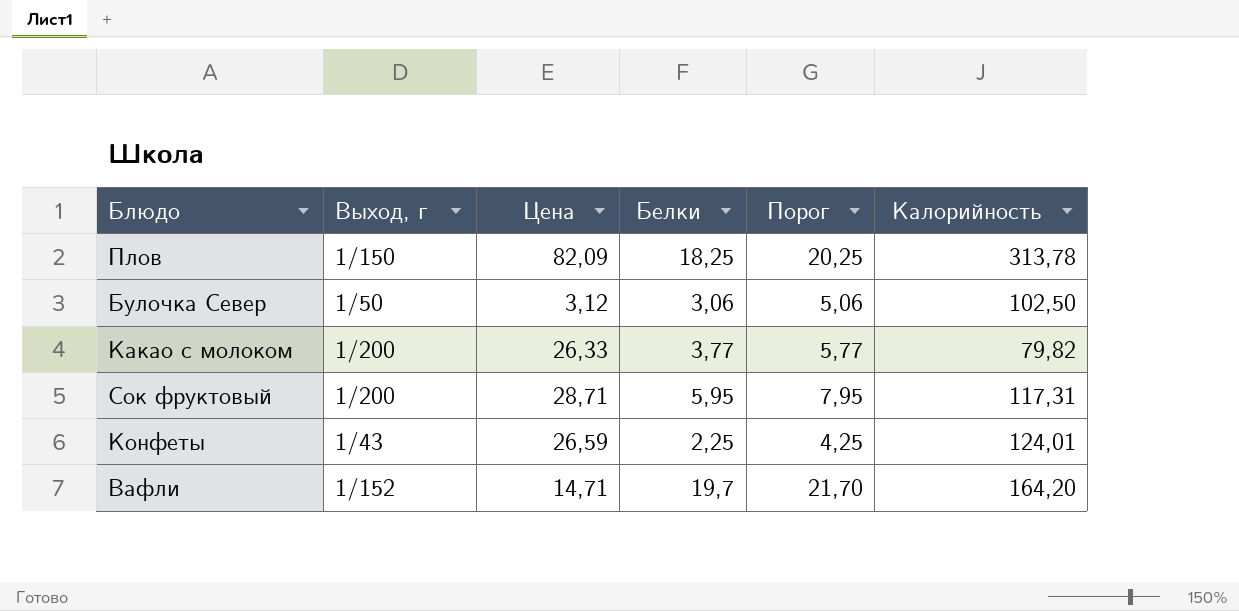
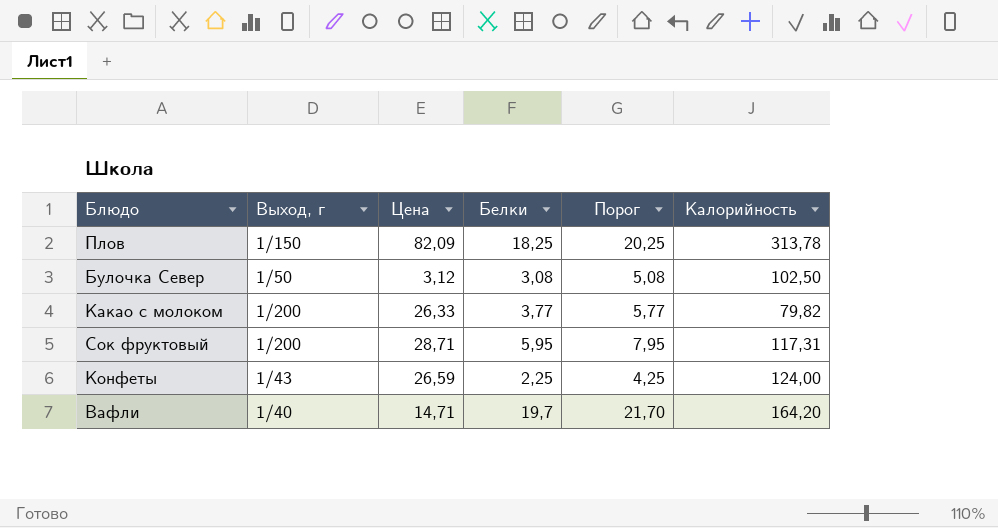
Булочка Север | Белки: 3,06 -> 3,08
Булочка Север | Порог: 5,06 -> 5,08
Конфеты | Калорийность: 124,01 -> 124,00
Вафли | Выход, г: 1/152 -> 1/40

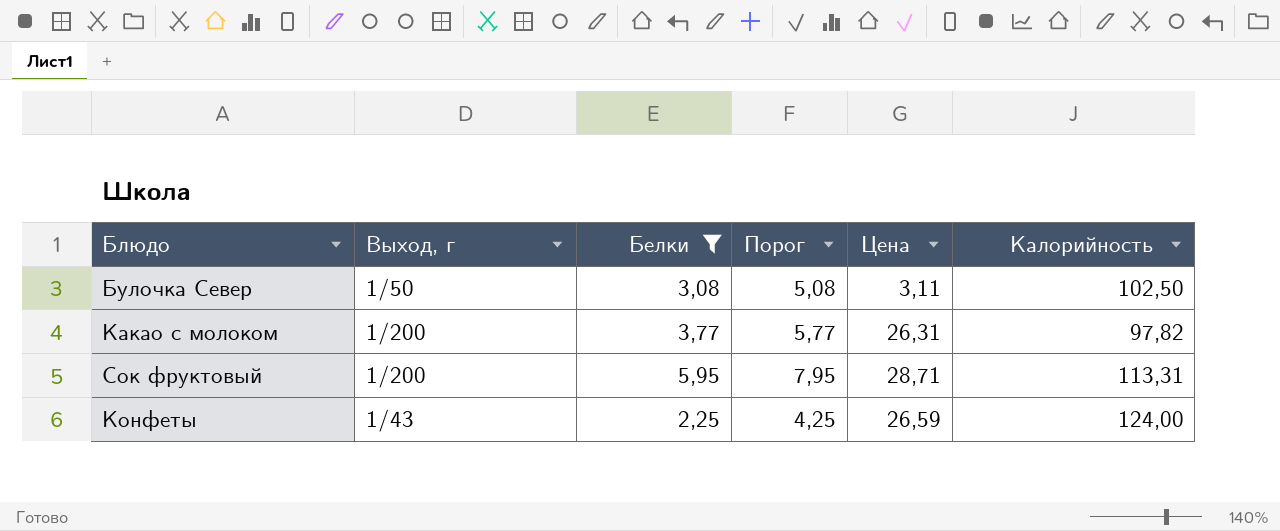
filter: none -> Белки <= 5,95
column Цена | position: 3 -> 5
Булочка Север | Цена: 3,12 -> 3,11
Какао с молоком | Цена: 26,33 -> 26,31
Какао с молоком | Калорийность: 79,82 -> 97,82
Сок фруктовый | Калорийность: 117,31 -> 113,31

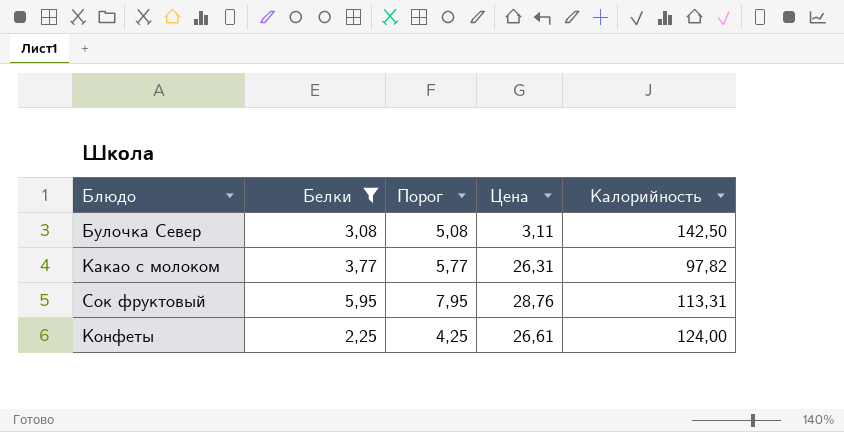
column Выход, г | position: 2 -> none
Булочка Север | Калорийность: 102,50 -> 142,50
Сок фруктовый | Цена: 28,71 -> 28,76
Конфеты | Цена: 26,59 -> 26,61

